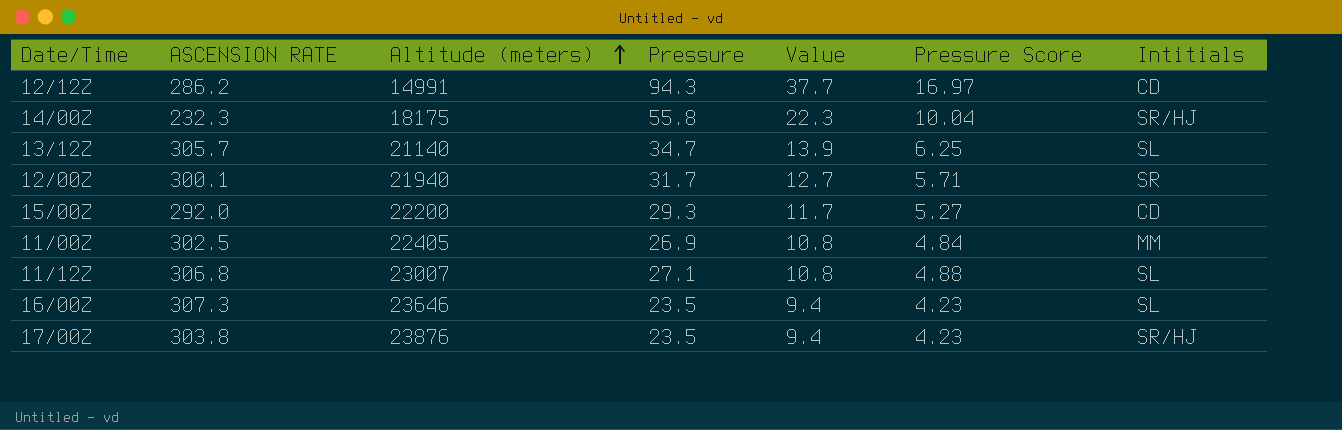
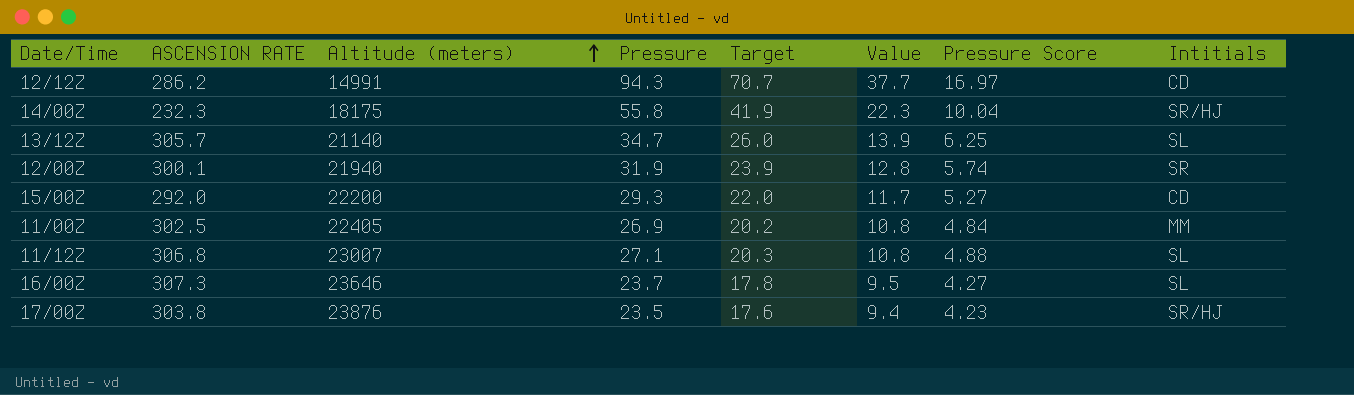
column Target | formula: none -> [Pressure] * 0.75
12/00Z | Pressure: 31.7 -> 31.9
12/00Z | Value: 12.7 -> 12.8
12/00Z | Pressure Score: 5.71 -> 5.74
16/00Z | Pressure: 23.5 -> 23.7
16/00Z | Value: 9.4 -> 9.5
16/00Z | Pressure Score: 4.23 -> 4.27

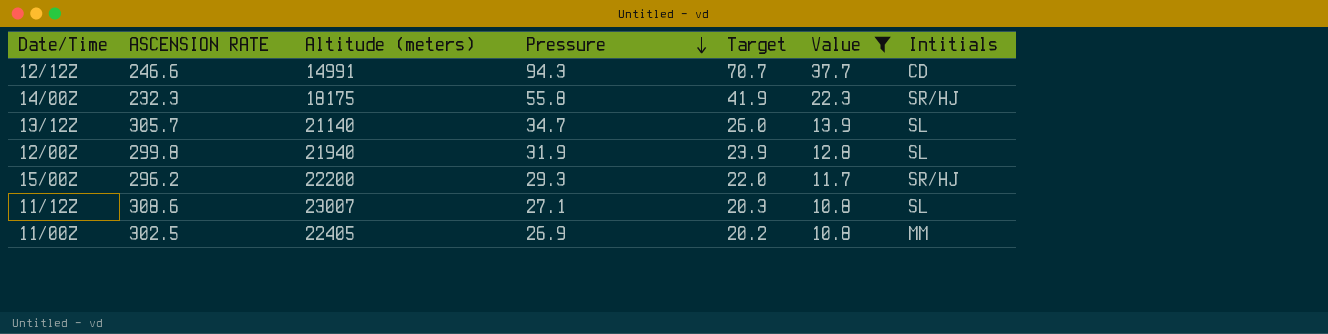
filter: none -> Value >= 10.8
row order: Altitude (meters) ascending -> Pressure descending
column Pressure Score | formula: [Pressure] * 0.18 -> none
12/12Z | ASCENSION RATE: 286.2 -> 246.6
12/00Z | ASCENSION RATE: 300.1 -> 299.8
12/00Z | Intitials: SR -> SL
15/00Z | ASCENSION RATE: 292.0 -> 296.2
15/00Z | Intitials: CD -> SR/HJ
11/12Z | ASCENSION RATE: 306.8 -> 308.6

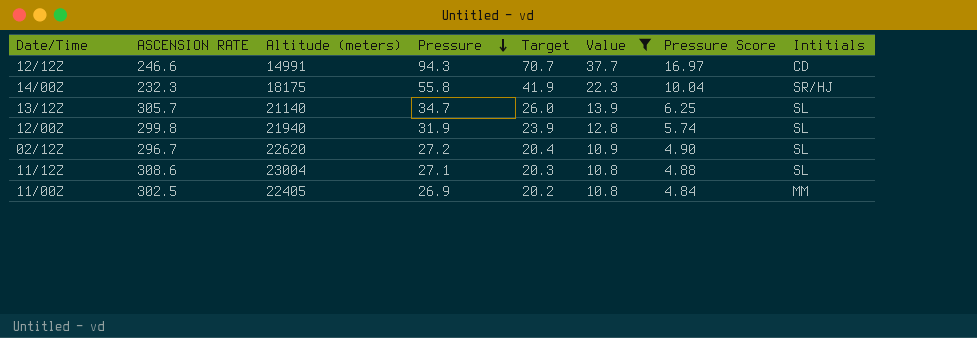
column Pressure Score | formula: none -> [Pressure] * 0.18
row 15/00Z: 296.2 | 22200 | 29.3 | 22.0 | 11.7 | SR/HJ -> none
row 02/12Z: none -> 296.7 | 22620 | 27.2 | 20.4 | 10.9 | 4.90 | SL
11/12Z | Altitude (meters): 23007 -> 23004

